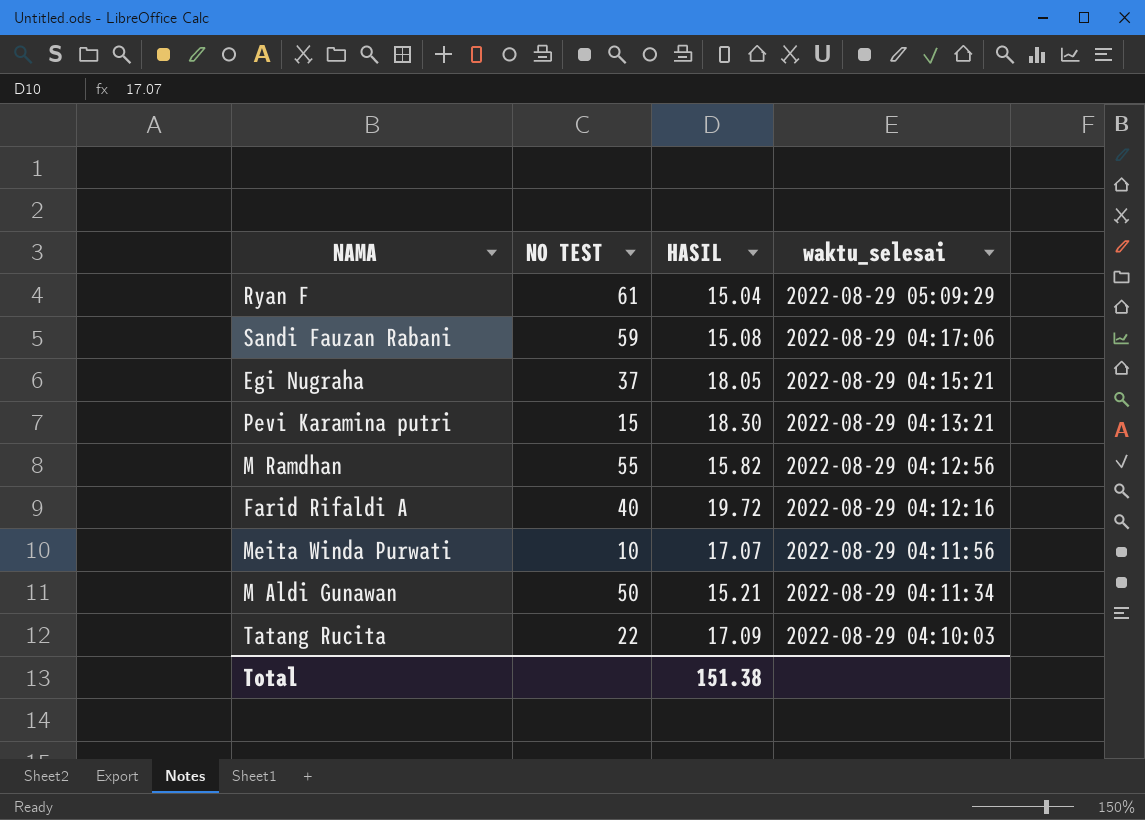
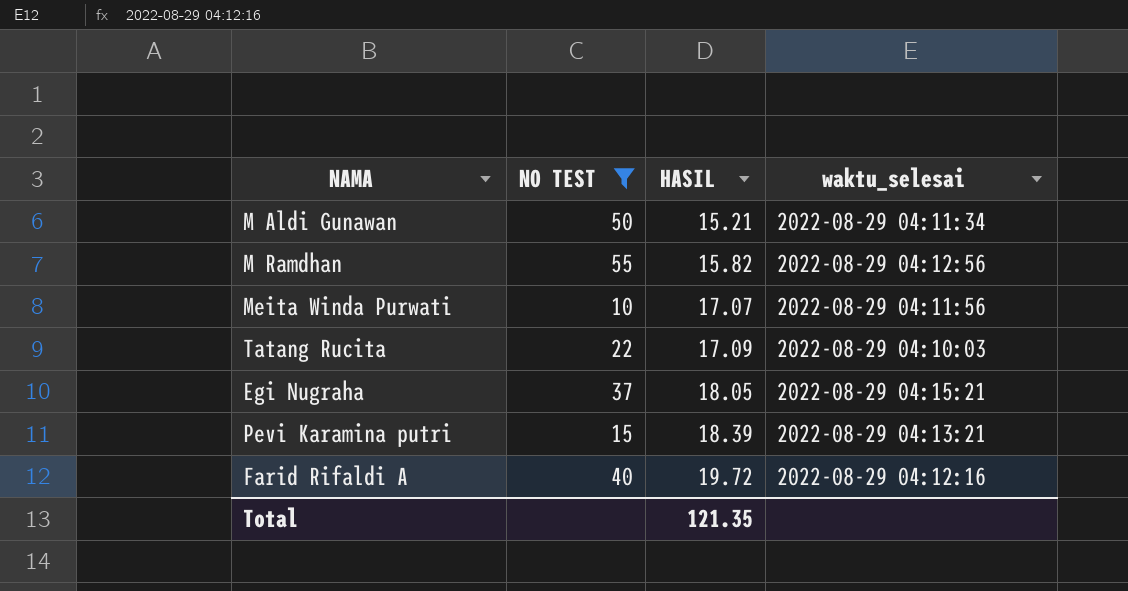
filter: none -> NO TEST <= 55
row order: waktu_selesai descending -> HASIL ascending
Pevi Karamina putri | HASIL: 18.30 -> 18.39
Total | HASIL: 151.38 -> 121.35

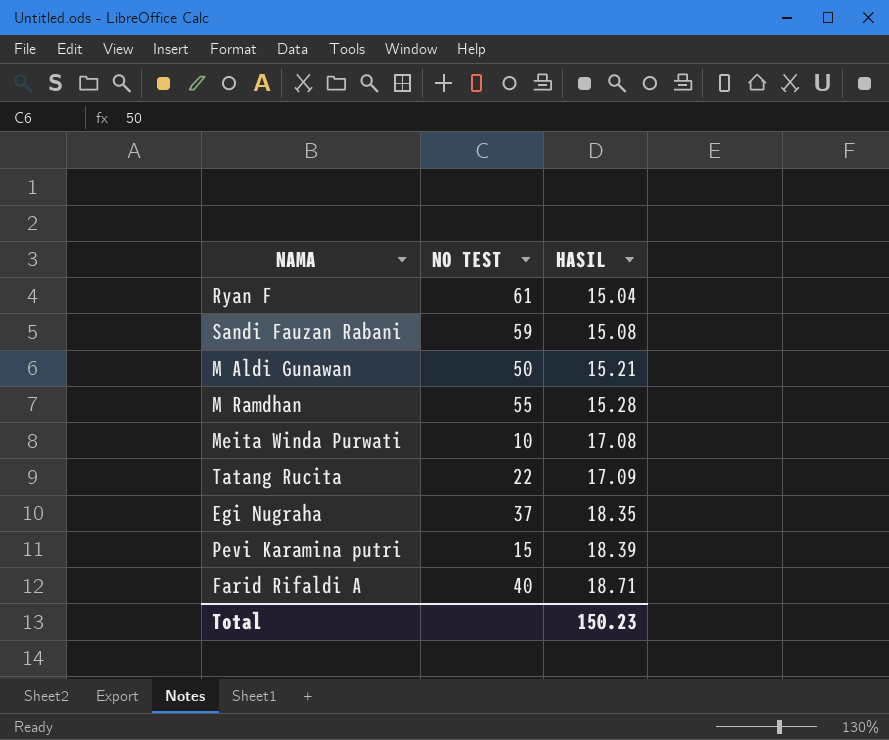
filter: NO TEST <= 55 -> none
column waktu_selesai | position: 4 -> none
M Ramdhan | HASIL: 15.82 -> 15.28
Meita Winda Purwati | HASIL: 17.07 -> 17.08
Egi Nugraha | HASIL: 18.05 -> 18.35
Farid Rifaldi A | HASIL: 19.72 -> 18.71
Total | HASIL: 121.35 -> 150.23

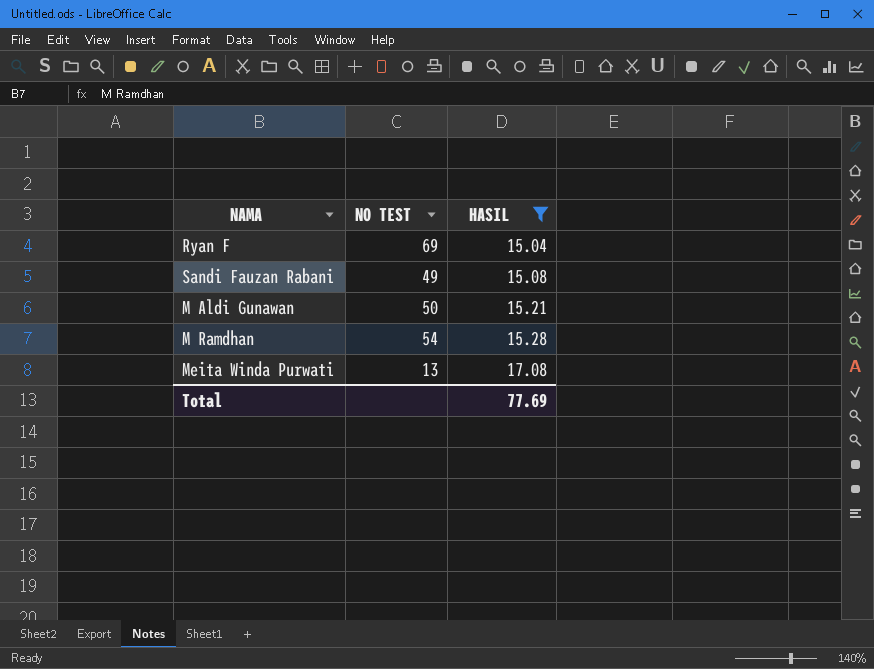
filter: none -> HASIL <= 17.08
Ryan F | NO TEST: 61 -> 69
Sandi Fauzan Rabani | NO TEST: 59 -> 49
M Ramdhan | NO TEST: 55 -> 54
Meita Winda Purwati | NO TEST: 10 -> 13
Total | HASIL: 150.23 -> 77.69

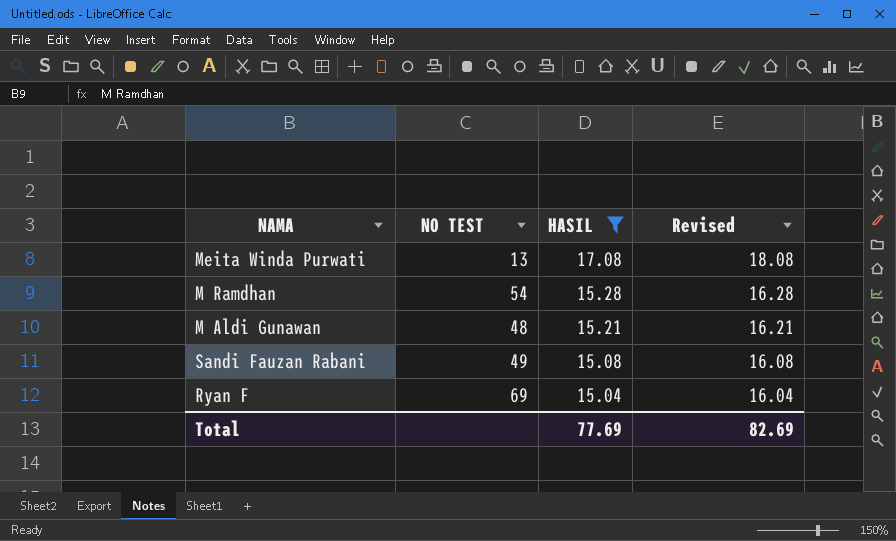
row order: HASIL ascending -> HASIL descending
column Revised | formula: none -> [HASIL] + 1
M Aldi Gunawan | NO TEST: 50 -> 48

